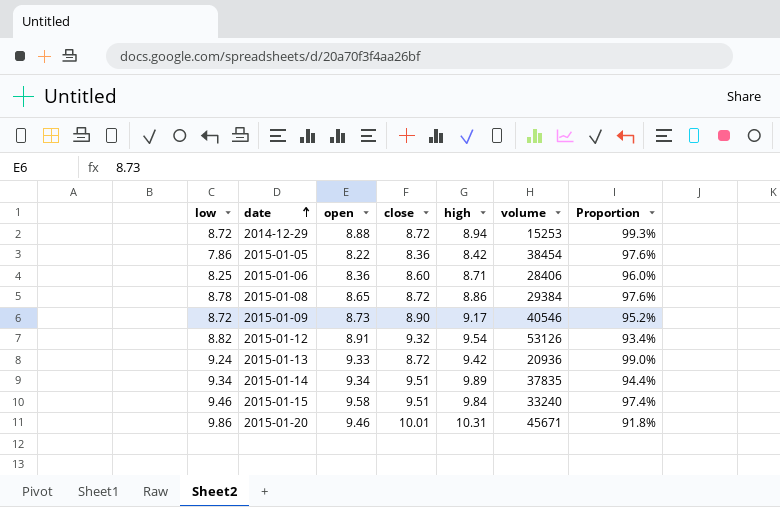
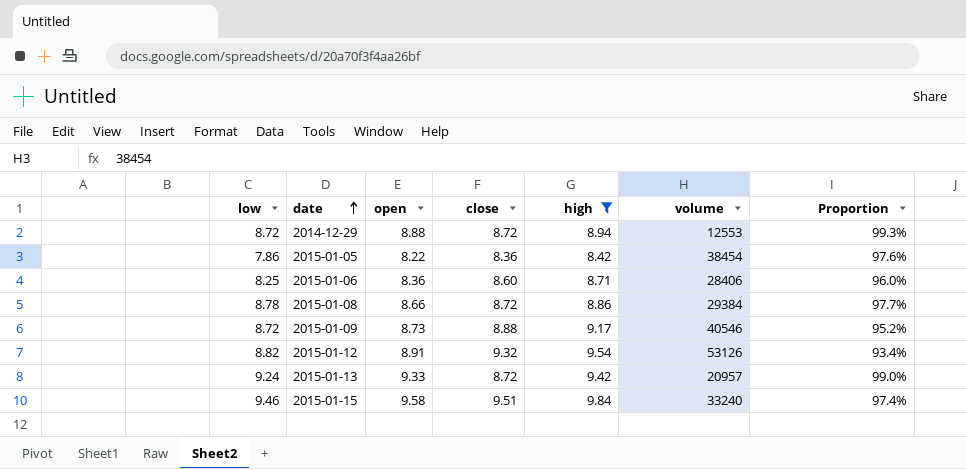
filter: none -> high <= 9.84
2014-12-29 | volume: 15253 -> 12553
2015-01-08 | open: 8.65 -> 8.66
2015-01-08 | Proportion: 97.6% -> 97.7%
2015-01-09 | close: 8.90 -> 8.88
2015-01-13 | volume: 20936 -> 20957

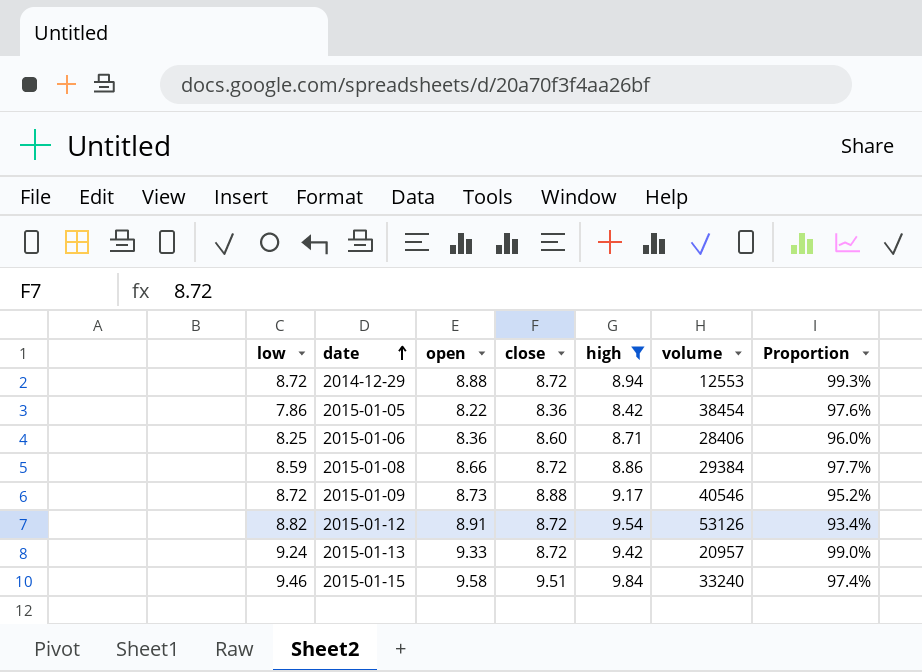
2015-01-08 | low: 8.78 -> 8.59
2015-01-12 | close: 9.32 -> 8.72

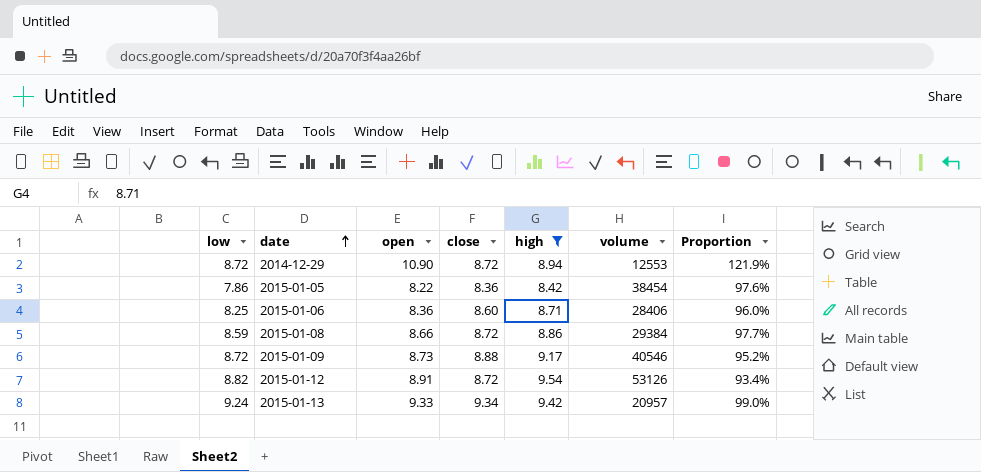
row 2015-01-15: 9.46 | 9.58 | 9.51 | 9.84 | 33240 | 97.4% -> none
2014-12-29 | open: 8.88 -> 10.90
2014-12-29 | Proportion: 99.3% -> 121.9%
2015-01-13 | close: 8.72 -> 9.34

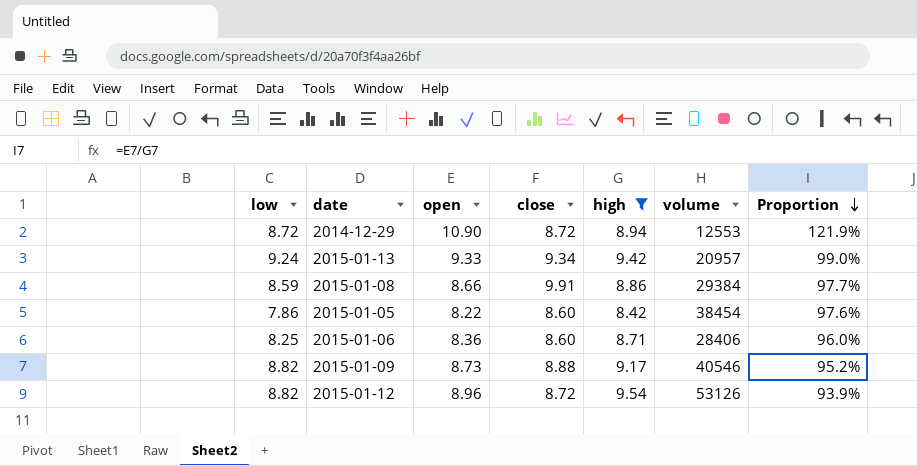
row order: date ascending -> Proportion descending
2015-01-08 | close: 8.72 -> 9.91
2015-01-05 | close: 8.36 -> 8.60
2015-01-09 | low: 8.72 -> 8.82
2015-01-12 | open: 8.91 -> 8.96
2015-01-12 | Proportion: 93.4% -> 93.9%

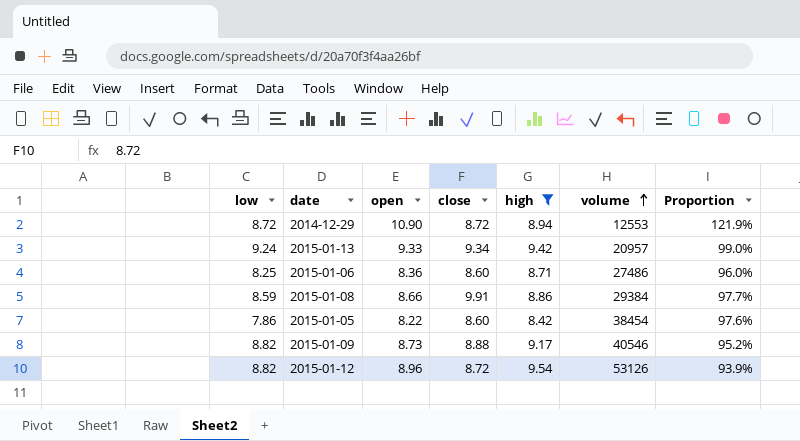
row order: Proportion descending -> volume ascending
2015-01-06 | volume: 28406 -> 27486

